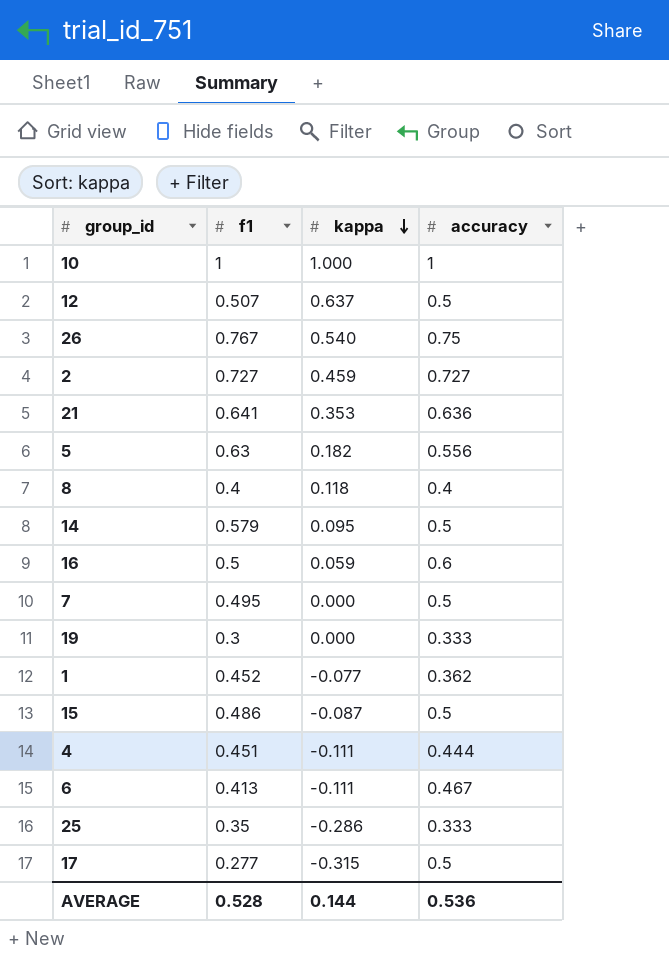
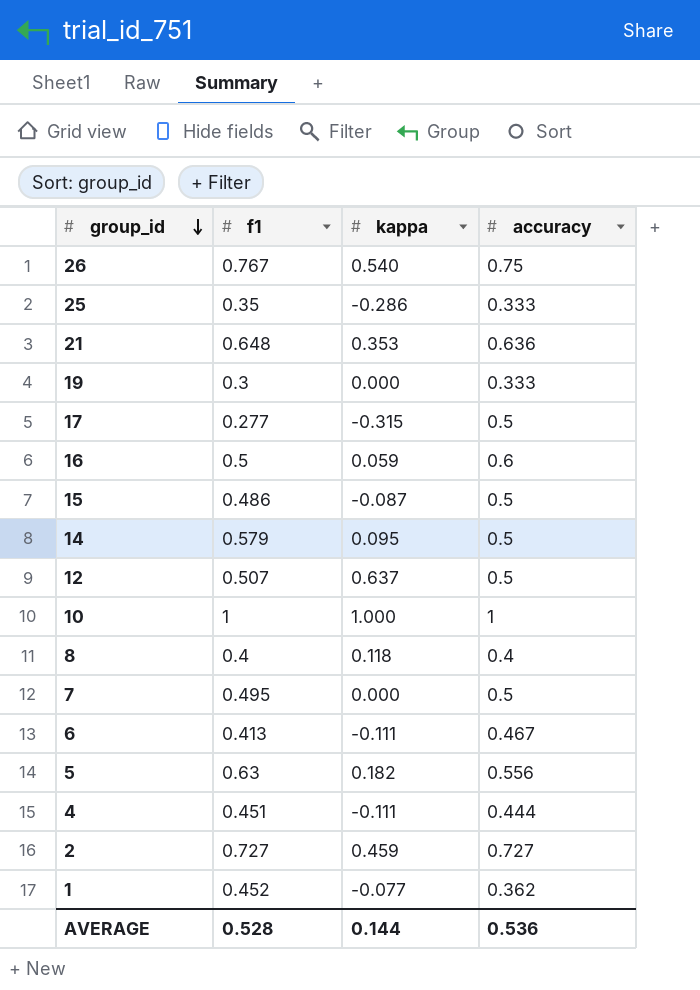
row order: kappa descending -> group_id descending
21 | f1: 0.641 -> 0.648

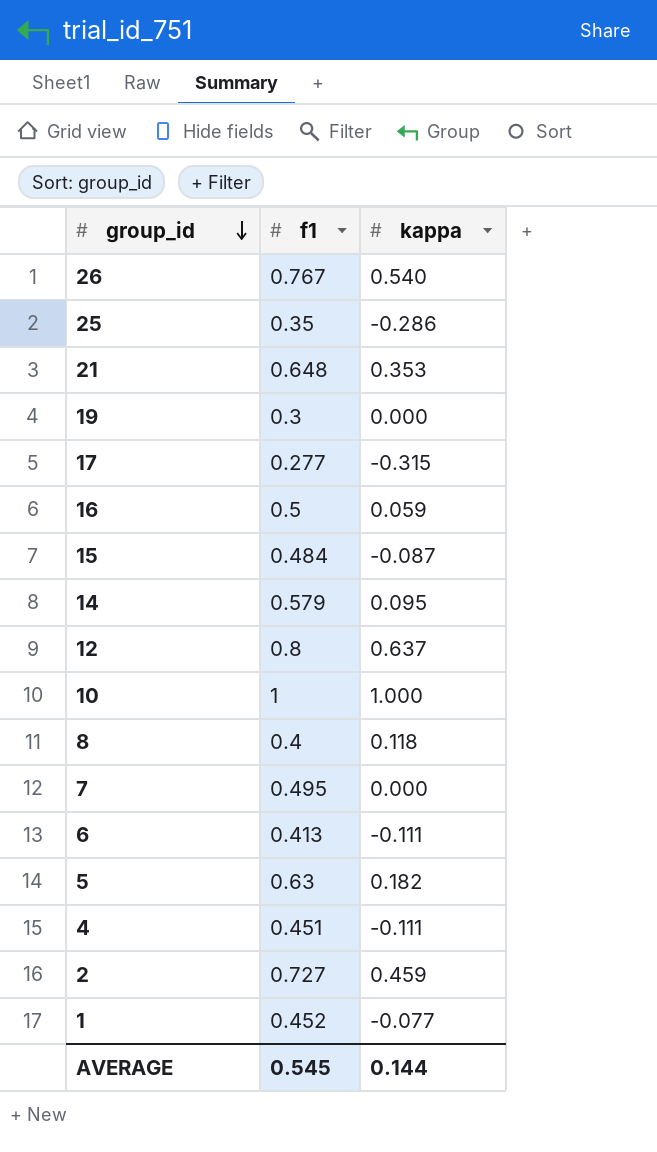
column accuracy | position: 4 -> none
15 | f1: 0.486 -> 0.484
12 | f1: 0.507 -> 0.8
AVERAGE | f1: 0.528 -> 0.545

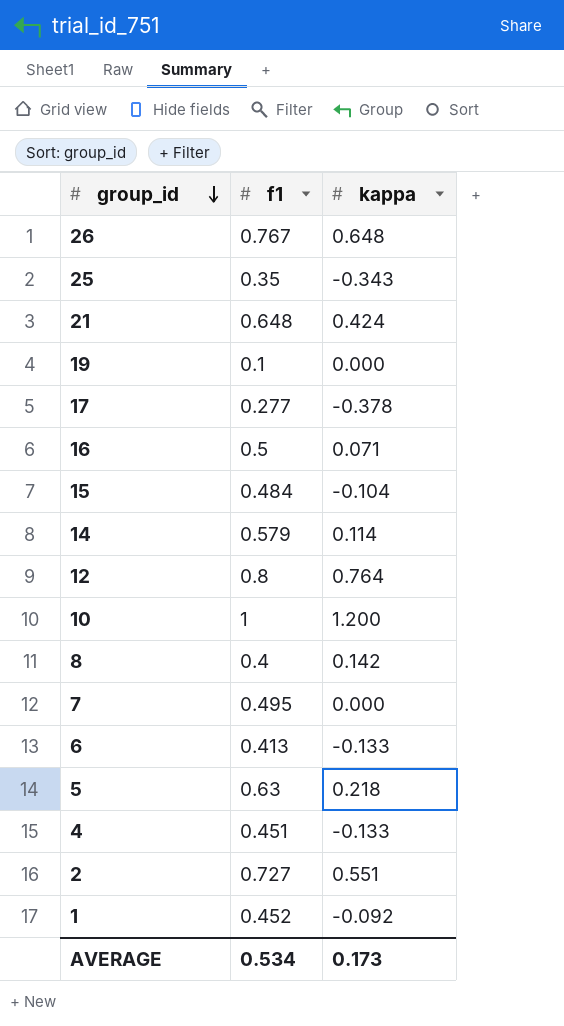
26 | kappa: 0.540 -> 0.648
25 | kappa: -0.286 -> -0.343
21 | kappa: 0.353 -> 0.424
19 | f1: 0.3 -> 0.1
17 | kappa: -0.315 -> -0.378
16 | kappa: 0.059 -> 0.071
15 | kappa: -0.087 -> -0.104
14 | kappa: 0.095 -> 0.114
12 | kappa: 0.637 -> 0.764
10 | kappa: 1.000 -> 1.200
8 | kappa: 0.118 -> 0.142
6 | kappa: -0.111 -> -0.133
5 | kappa: 0.182 -> 0.218
4 | kappa: -0.111 -> -0.133
2 | kappa: 0.459 -> 0.551
1 | kappa: -0.077 -> -0.092
AVERAGE | f1: 0.545 -> 0.534
AVERAGE | kappa: 0.144 -> 0.173

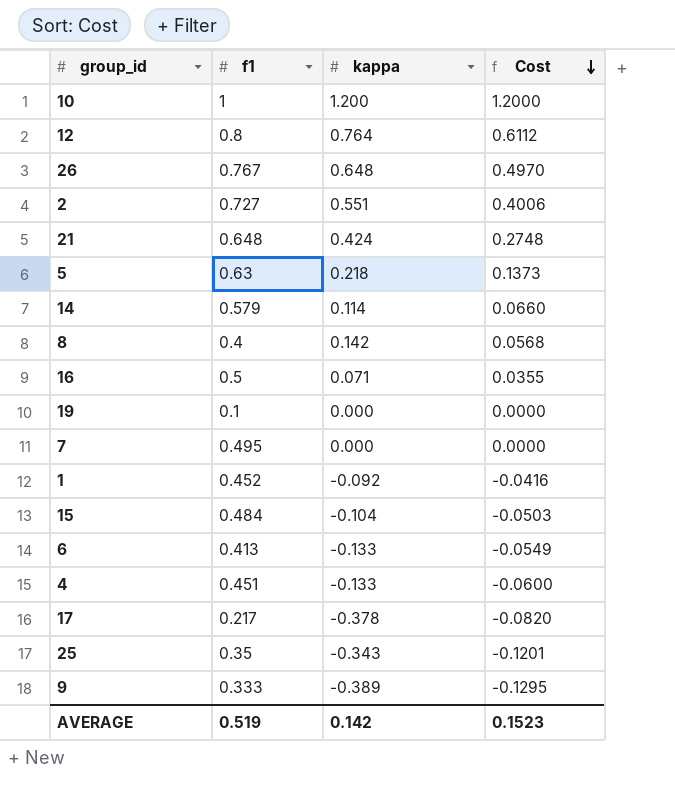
row order: group_id descending -> Cost descending
column Cost | formula: none -> [f1] * [kappa]
17 | f1: 0.277 -> 0.217
row 9: none -> 0.333 | -0.389 | -0.1295
AVERAGE | f1: 0.534 -> 0.519
AVERAGE | kappa: 0.173 -> 0.142

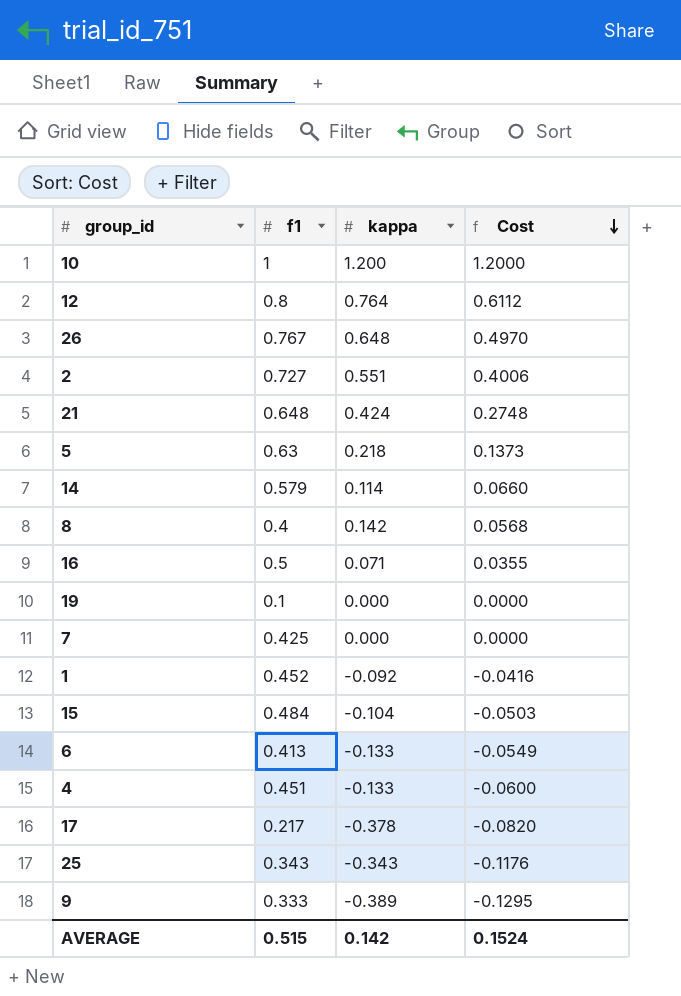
7 | f1: 0.495 -> 0.425
25 | f1: 0.35 -> 0.343
25 | Cost: -0.1201 -> -0.1176
AVERAGE | f1: 0.519 -> 0.515
AVERAGE | Cost: 0.1523 -> 0.1524

